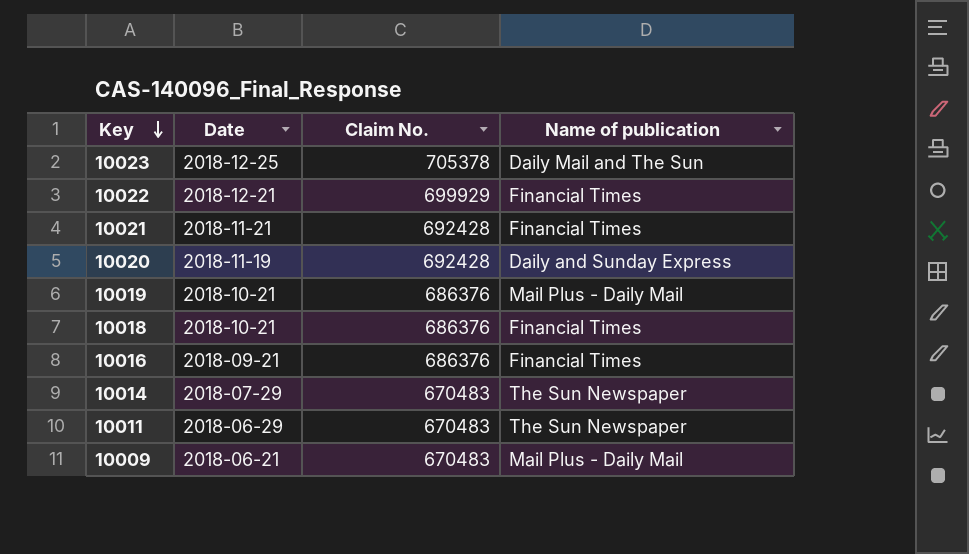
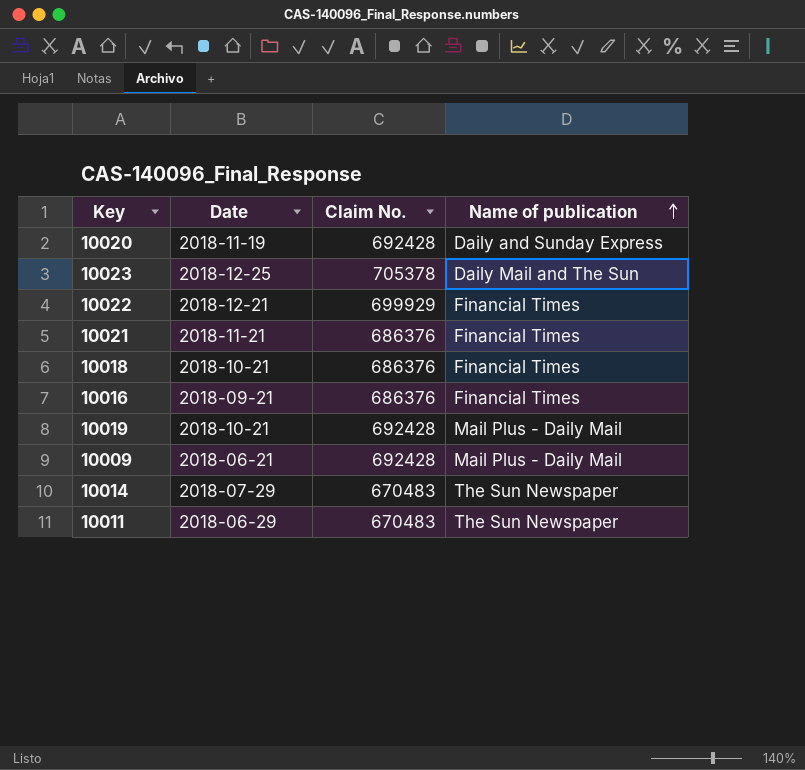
row order: Key descending -> Name of publication ascending
10021 | Claim No.: 692428 -> 686376
10019 | Claim No.: 686376 -> 692428
10009 | Claim No.: 670483 -> 692428

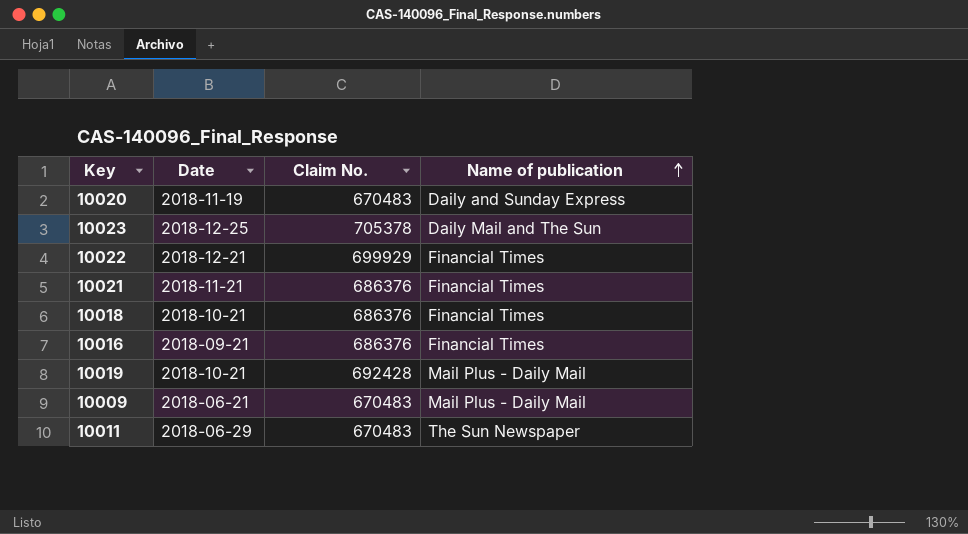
row 10014: 2018-07-29 | 670483 | The Sun Newspaper -> none
10020 | Claim No.: 692428 -> 670483
10009 | Claim No.: 692428 -> 670483

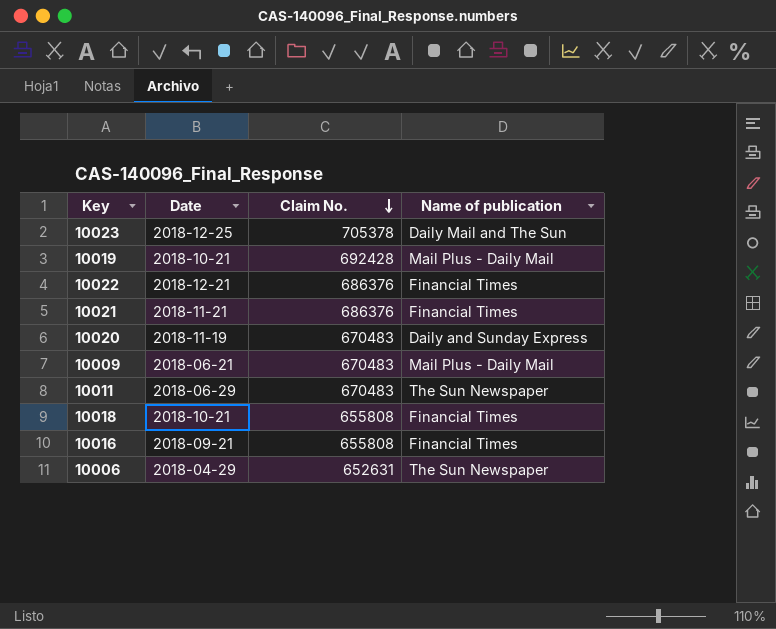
row order: Name of publication ascending -> Claim No. descending
10022 | Claim No.: 699929 -> 686376
10018 | Claim No.: 686376 -> 655808
10016 | Claim No.: 686376 -> 655808
row 10006: none -> 2018-04-29 | 652631 | The Sun Newspaper

